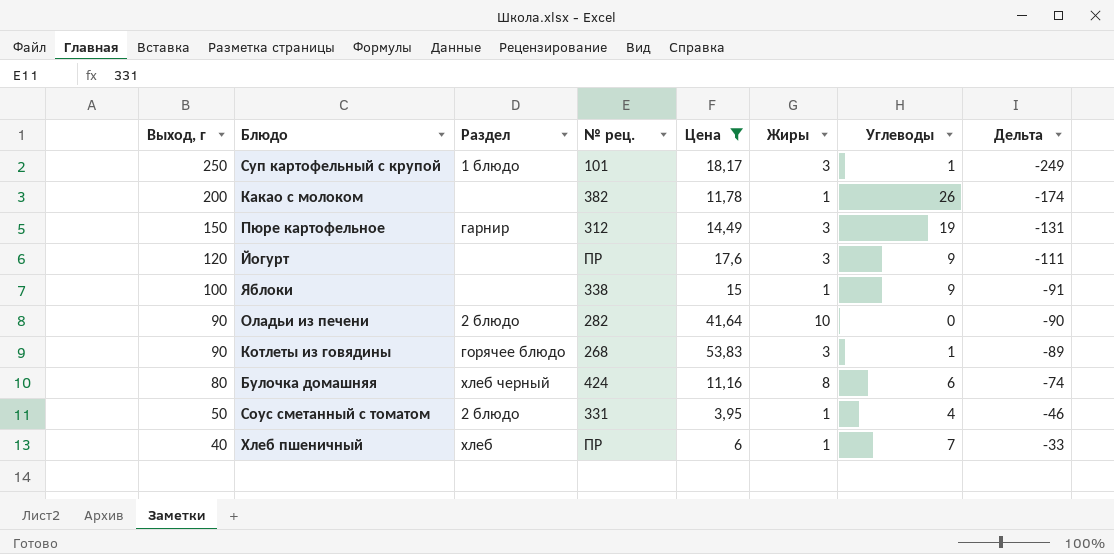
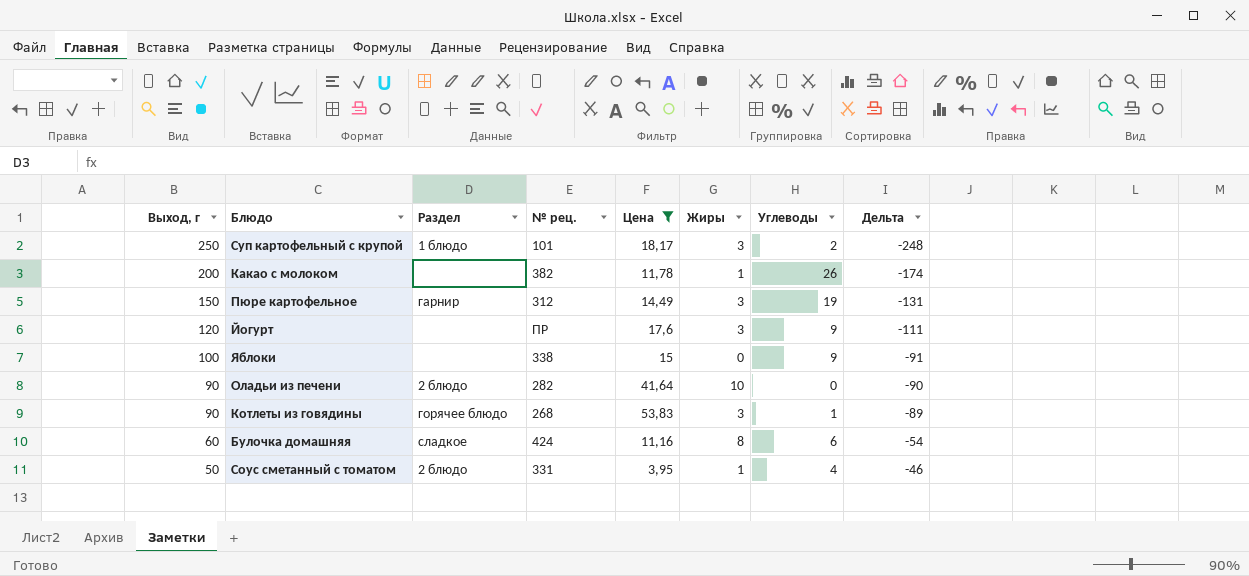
row Хлеб пшеничный: 40 | хлеб | ПР | 6 | 1 | 7 | -33 -> none
Суп картофельный с крупой | Углеводы: 1 -> 2
Суп картофельный с крупой | Дельта: -249 -> -248
Яблоки | Жиры: 1 -> 0
Булочка домашняя | Выход, г: 80 -> 60
Булочка домашняя | Раздел: хлеб черный -> сладкое
Булочка домашняя | Дельта: -74 -> -54

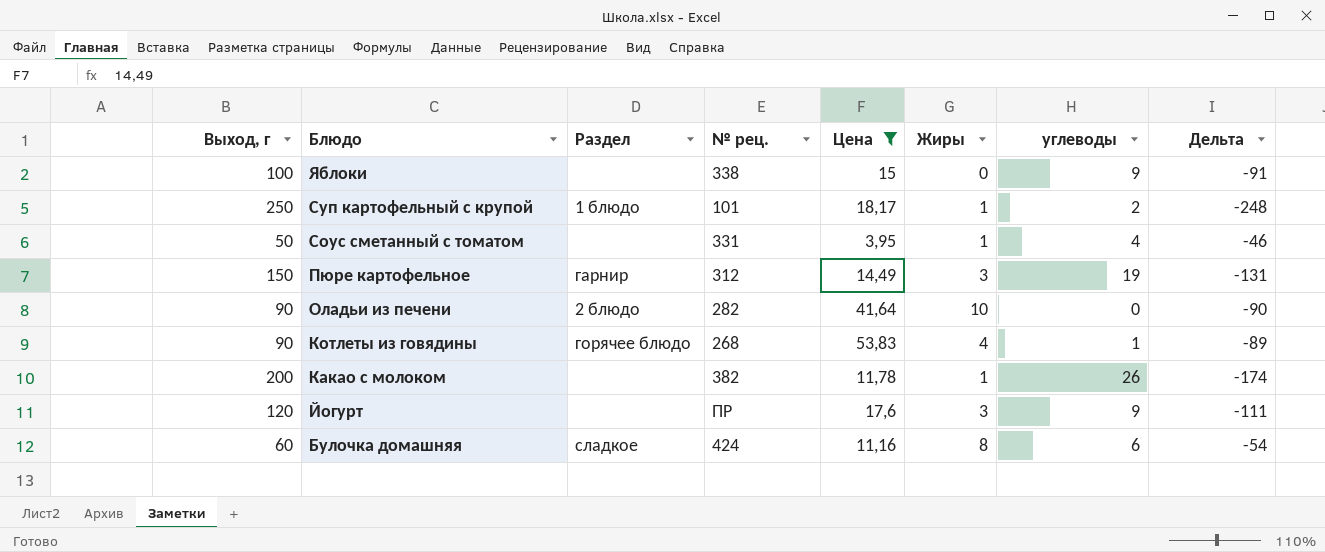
row order: Выход, г descending -> Блюдо descending
column name: Углеводы -> углеводы
Суп картофельный с крупой | Жиры: 3 -> 1
Соус сметанный с томатом | Раздел: 2 блюдо -> none
Котлеты из говядины | Жиры: 3 -> 4

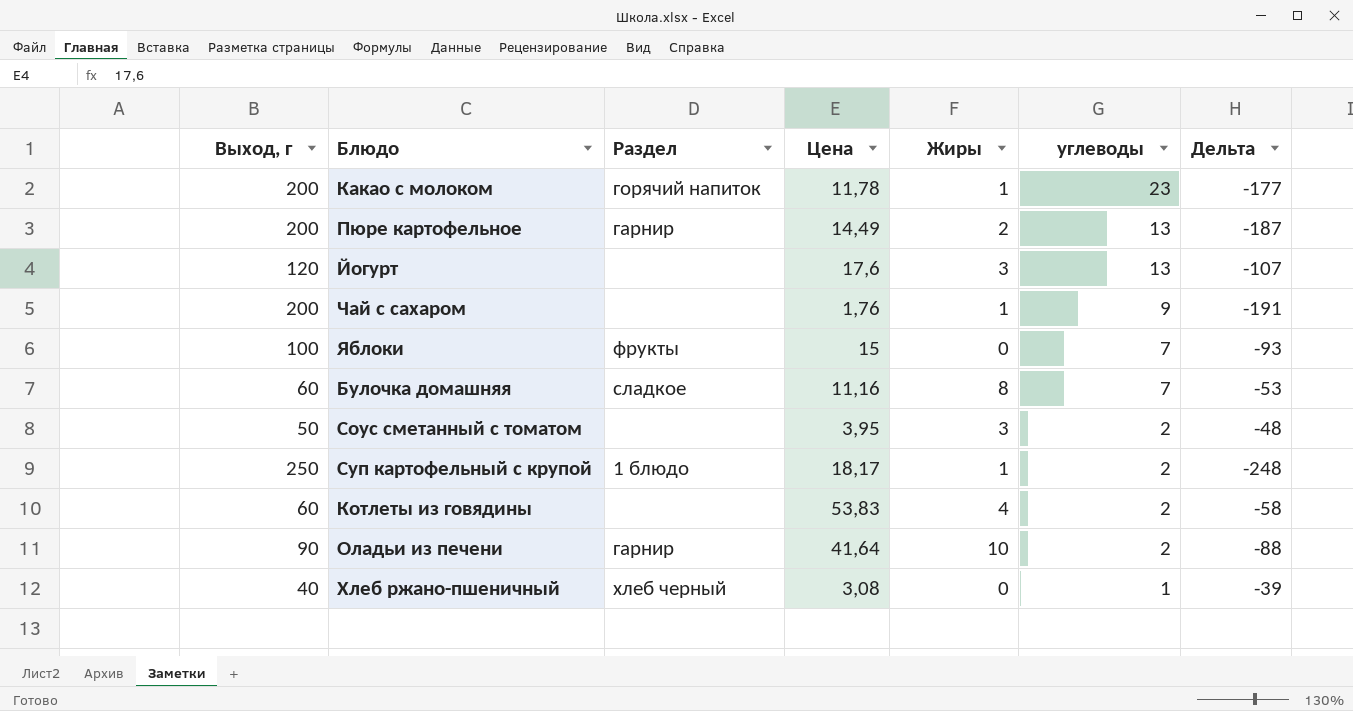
filter: Цена >= 3,95 -> none
row order: Блюдо descending -> углеводы descending
column № рец. | position: 4 -> none
Какао с молоком | Раздел: none -> горячий напиток
Какао с молоком | углеводы: 26 -> 23
Какао с молоком | Дельта: -174 -> -177
Пюре картофельное | Выход, г: 150 -> 200
Пюре картофельное | Жиры: 3 -> 2
Пюре картофельное | углеводы: 19 -> 13
Пюре картофельное | Дельта: -131 -> -187
Йогурт | углеводы: 9 -> 13
Йогурт | Дельта: -111 -> -107
Яблоки | Раздел: none -> фрукты
Яблоки | углеводы: 9 -> 7
Яблоки | Дельта: -91 -> -93
Булочка домашняя | углеводы: 6 -> 7
Булочка домашняя | Дельта: -54 -> -53
Соус сметанный с томатом | Жиры: 1 -> 3
Соус сметанный с томатом | углеводы: 4 -> 2
Соус сметанный с томатом | Дельта: -46 -> -48
Котлеты из говядины | Выход, г: 90 -> 60
Котлеты из говядины | Раздел: горячее блюдо -> none
Котлеты из говядины | углеводы: 1 -> 2
Котлеты из говядины | Дельта: -89 -> -58
Оладьи из печени | Раздел: 2 блюдо -> гарнир
Оладьи из печени | углеводы: 0 -> 2
Оладьи из печени | Дельта: -90 -> -88

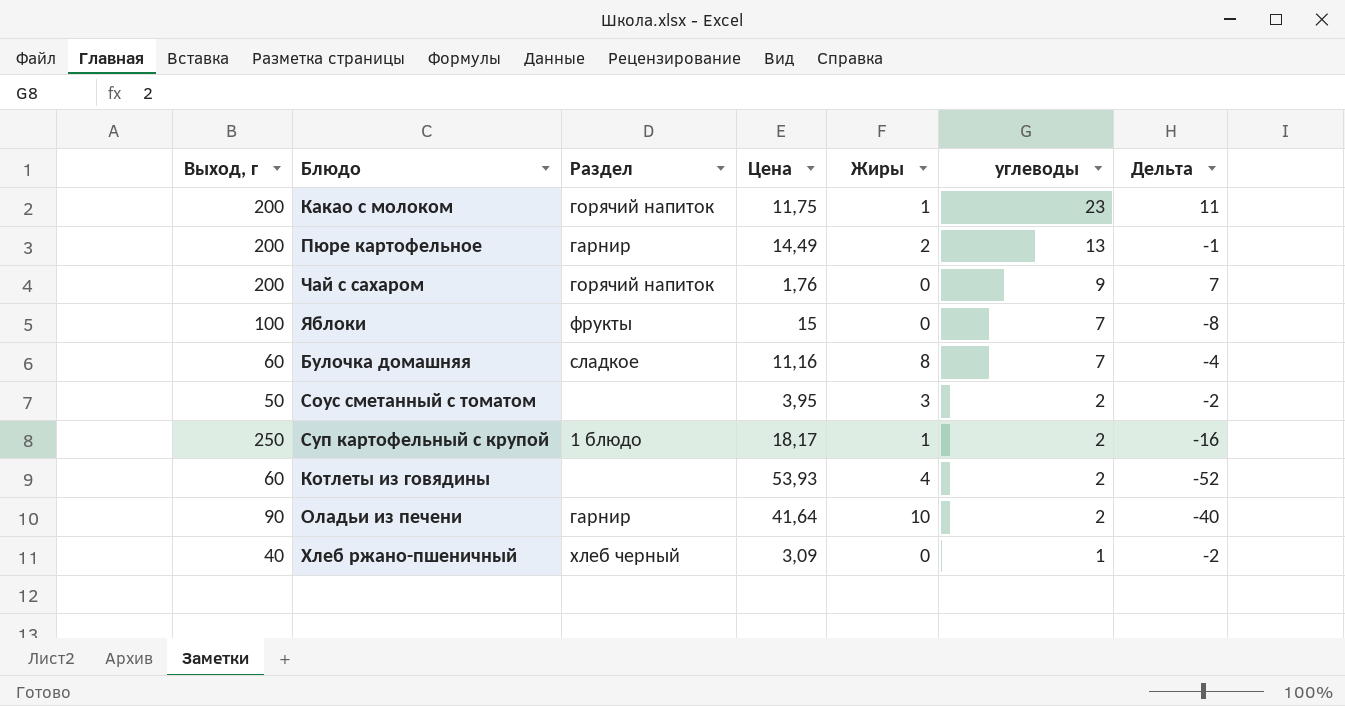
column Дельта | formula: [углеводы] - [Выход, г] -> [углеводы] - [Цена]
row Йогурт: 120 | none | 17,6 | 3 | 13 | -107 -> none
Какао с молоком | Цена: 11,78 -> 11,75
Чай с сахаром | Раздел: none -> горячий напиток
Чай с сахаром | Жиры: 1 -> 0
Котлеты из говядины | Цена: 53,83 -> 53,93
Хлеб ржано-пшеничный | Цена: 3,08 -> 3,09

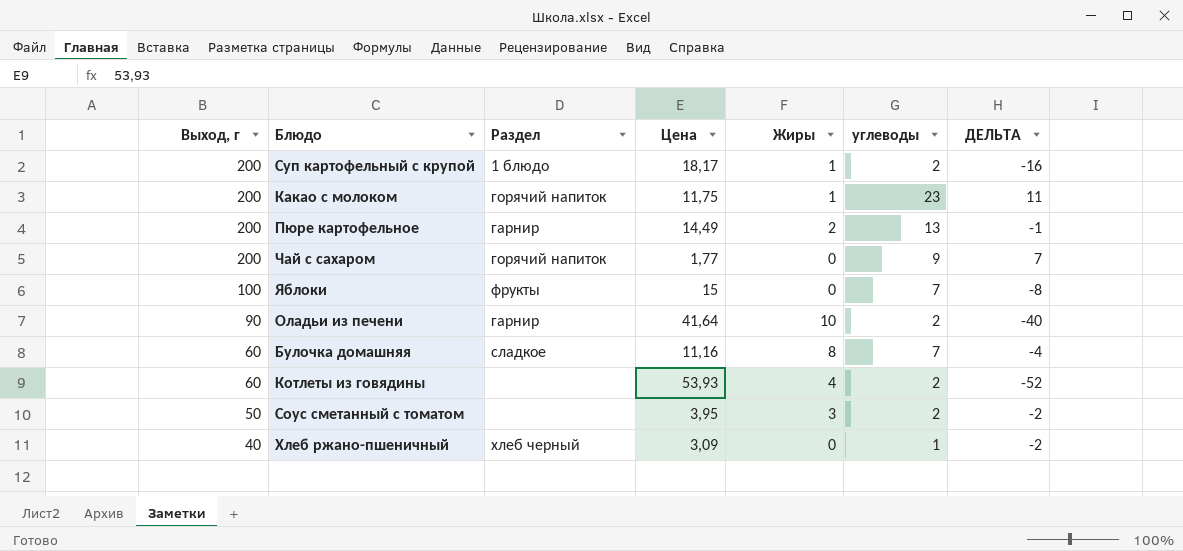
row order: углеводы descending -> Выход, г descending
column name: Дельта -> ДЕЛЬТА
Суп картофельный с крупой | Выход, г: 250 -> 200
Чай с сахаром | Цена: 1,76 -> 1,77

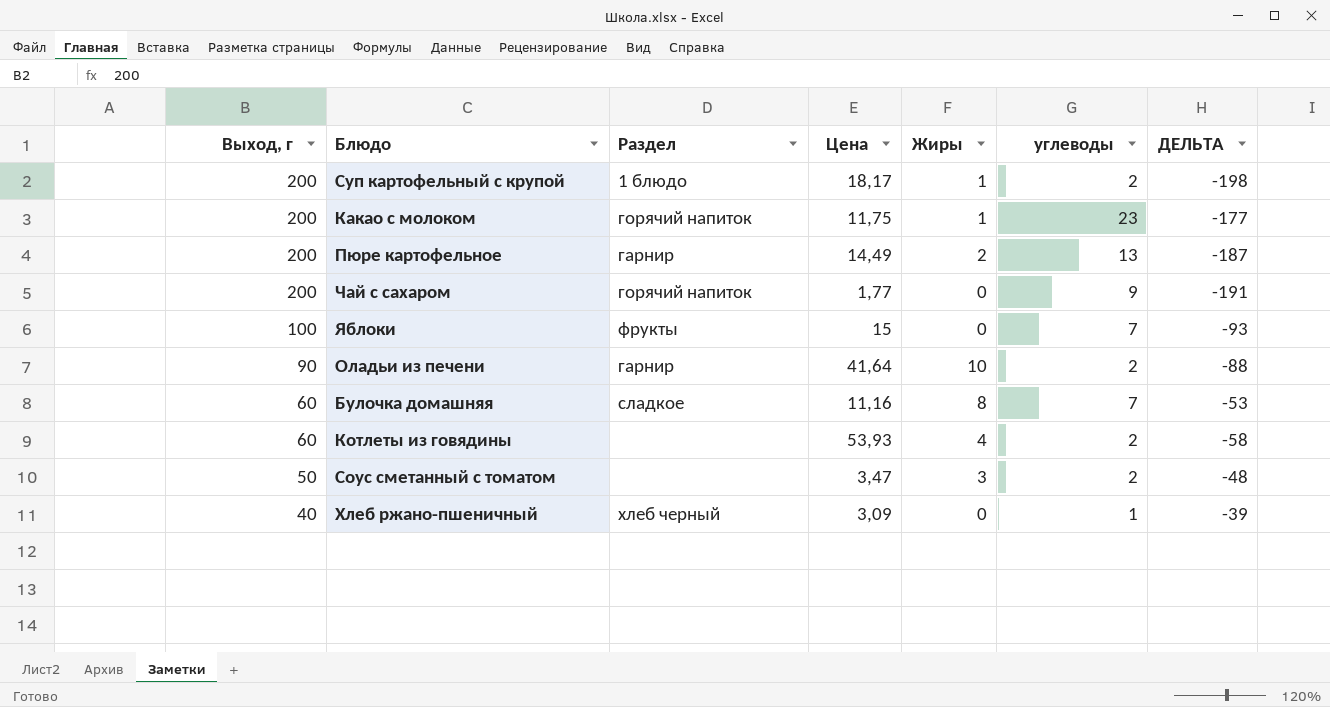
column ДЕЛЬТА | formula: [углеводы] - [Цена] -> [углеводы] - [Выход, г]
Соус сметанный с томатом | Цена: 3,95 -> 3,47

